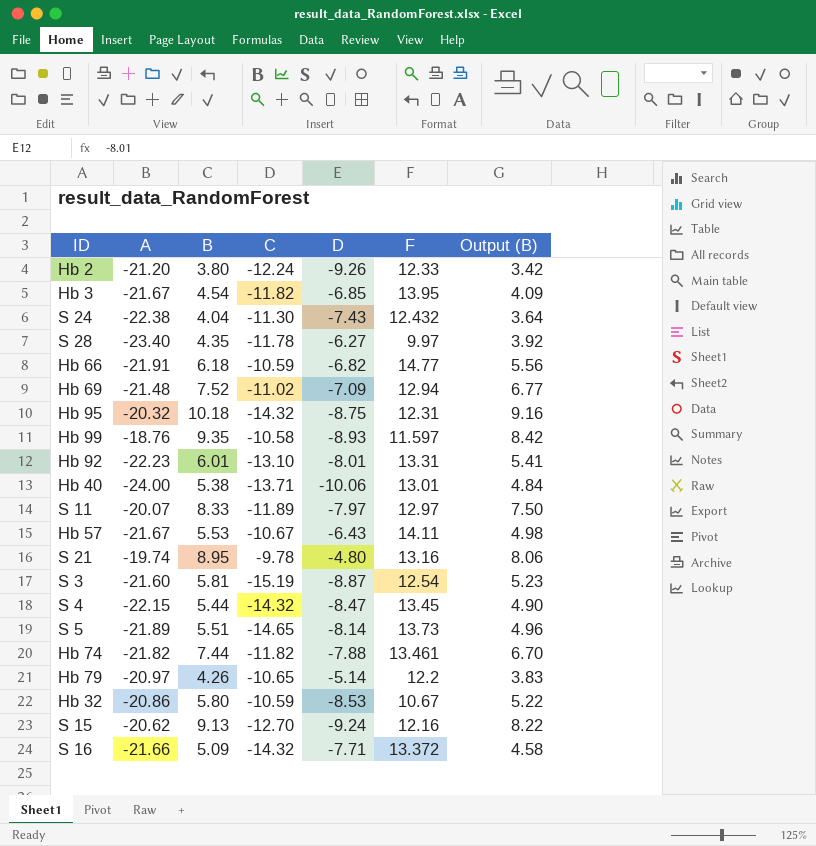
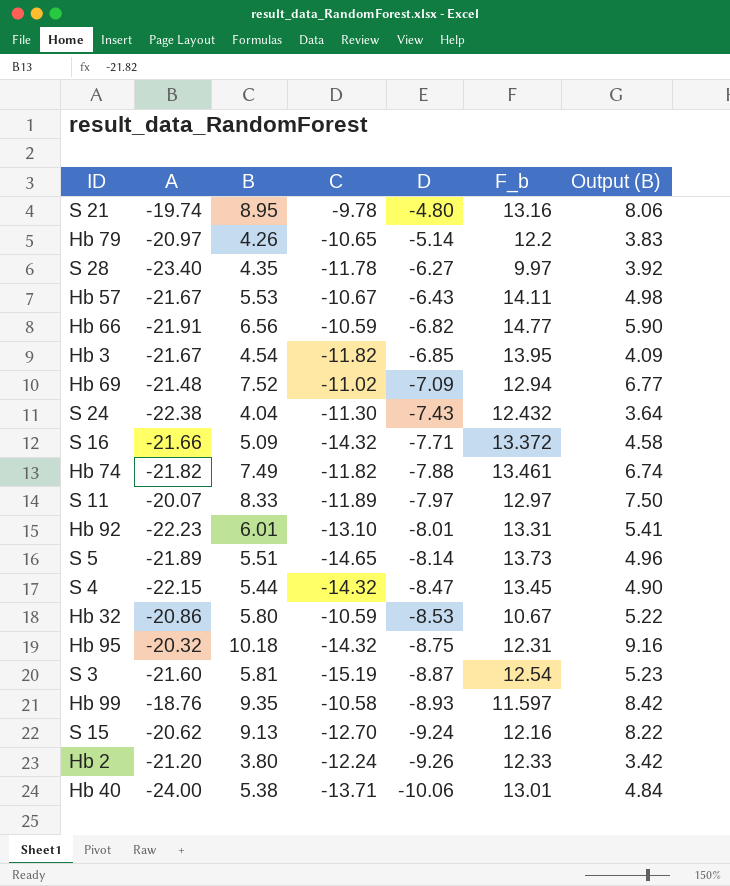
row order: none -> D descending
column name: F -> F_b
Hb 66 | B: 6.18 -> 6.56
Hb 66 | Output (B): 5.56 -> 5.90
Hb 74 | B: 7.44 -> 7.49
Hb 74 | Output (B): 6.70 -> 6.74

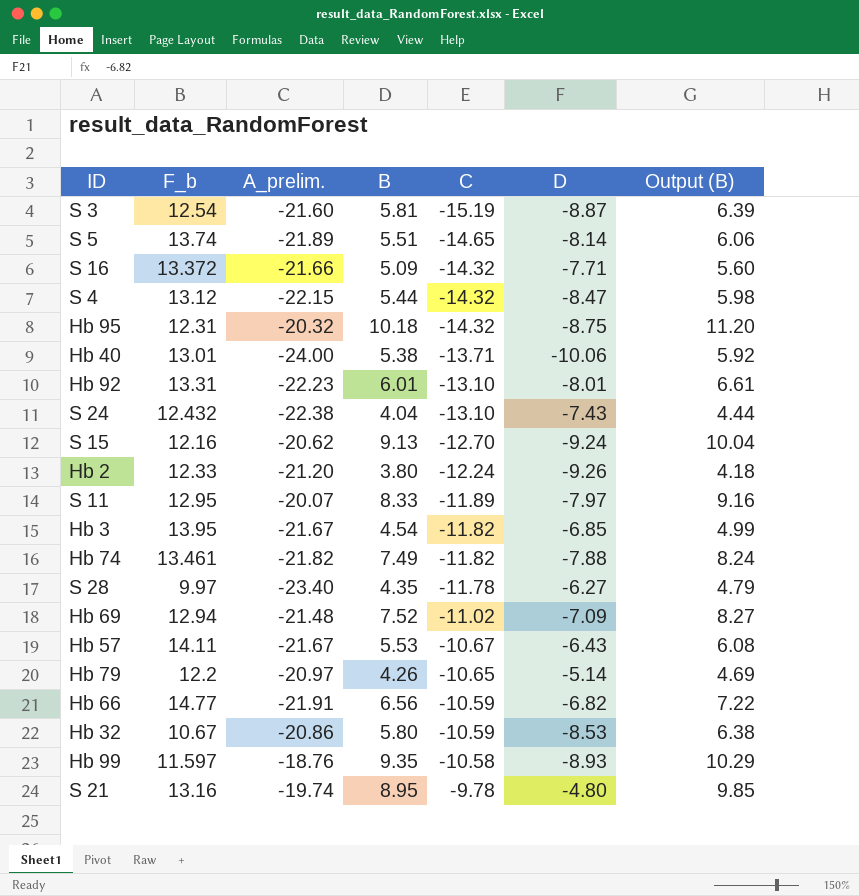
row order: D descending -> C ascending
column F_b | position: 6 -> 2
column name: A -> A_prelim.
column Output (B) | formula: [B] * 0.9 -> [B] * 1.1
S 5 | F_b: 13.73 -> 13.74
S 4 | F_b: 13.45 -> 13.12
S 24 | C: -11.30 -> -13.10
S 11 | F_b: 12.97 -> 12.95

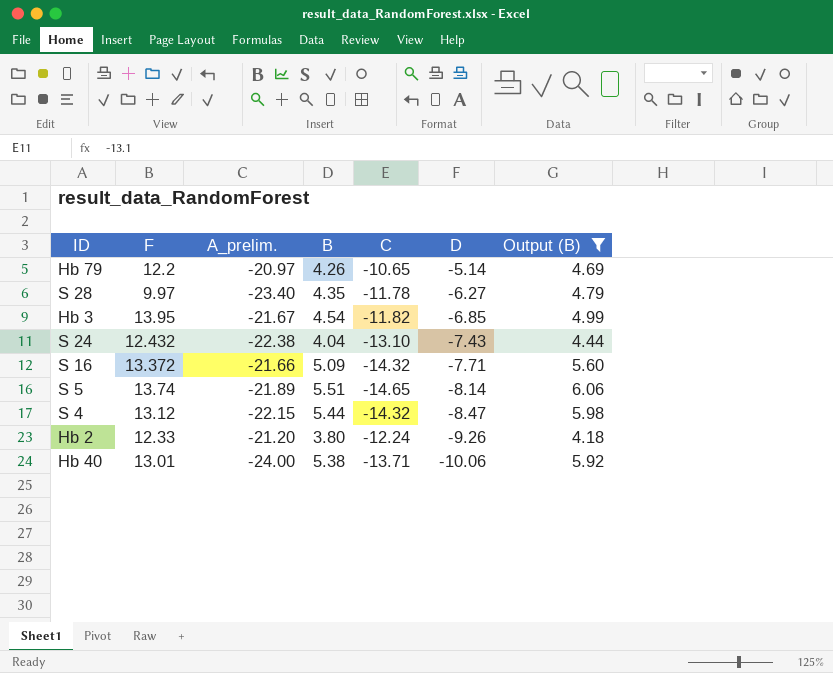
filter: none -> Output (B) <= 6.06
row order: C ascending -> D descending
column name: F_b -> F

